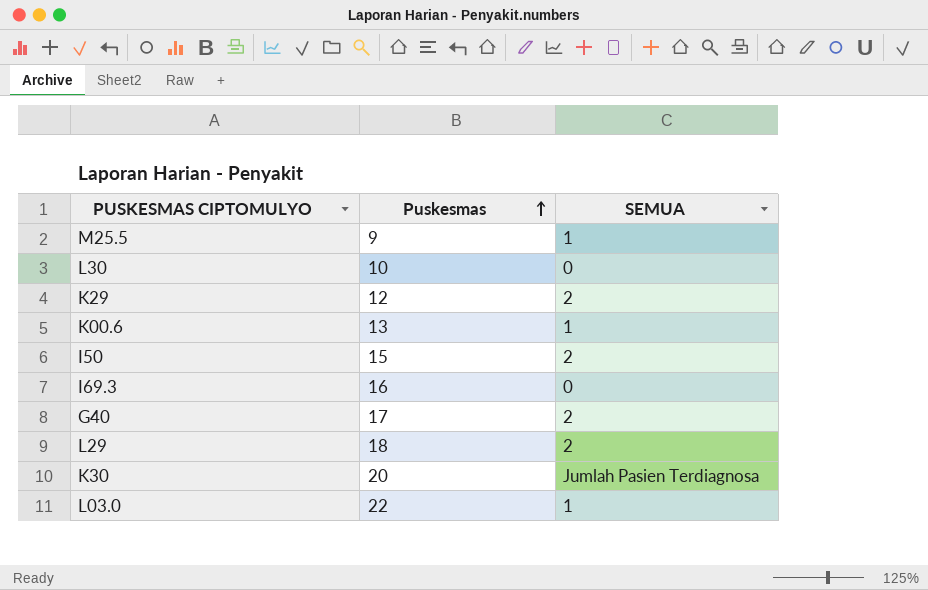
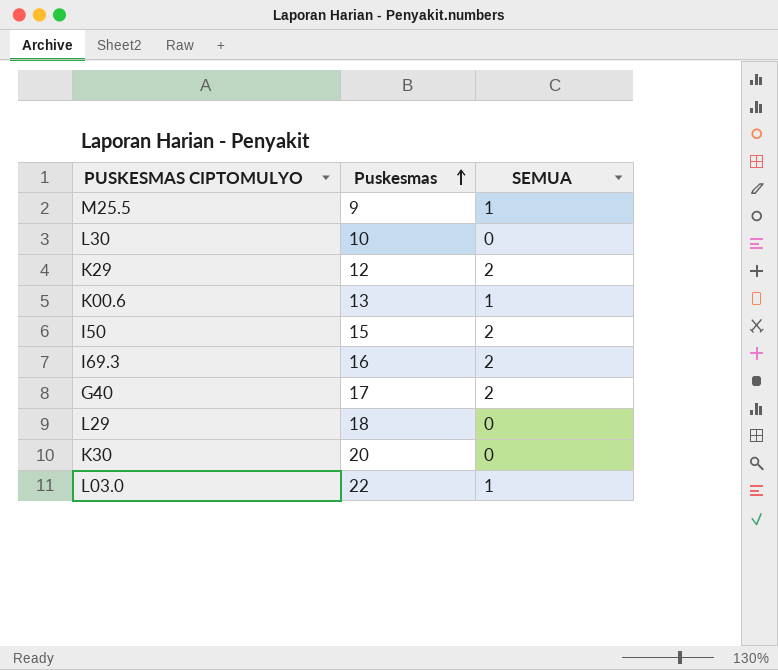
I69.3 | SEMUA: 0 -> 2
L29 | SEMUA: 2 -> 0
K30 | SEMUA: Jumlah Pasien Terdiagnosa -> 0

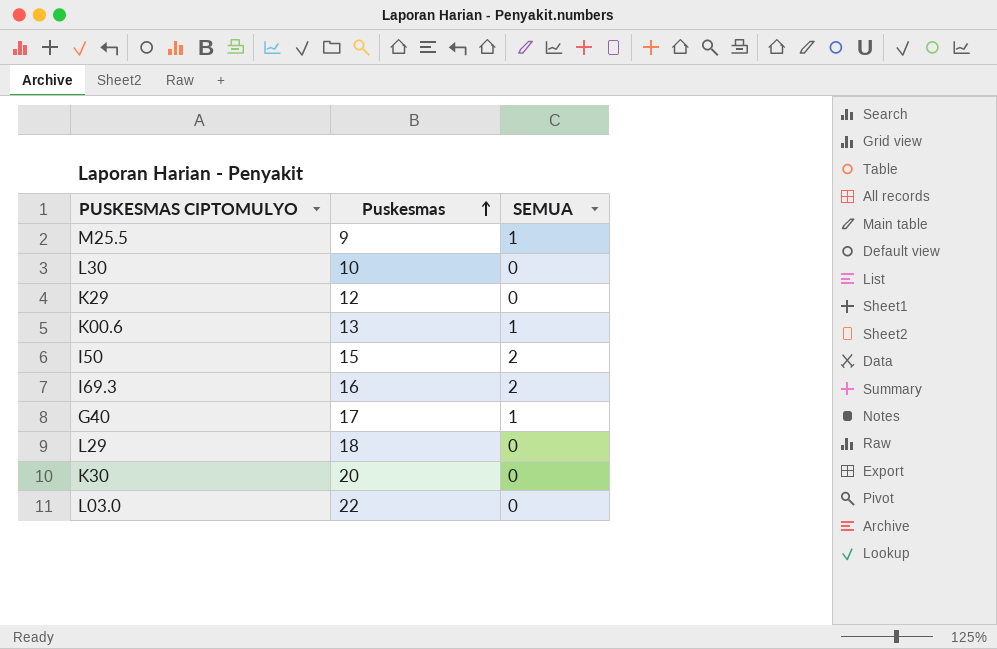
K29 | SEMUA: 2 -> 0
G40 | SEMUA: 2 -> 1
L03.0 | SEMUA: 1 -> 0

